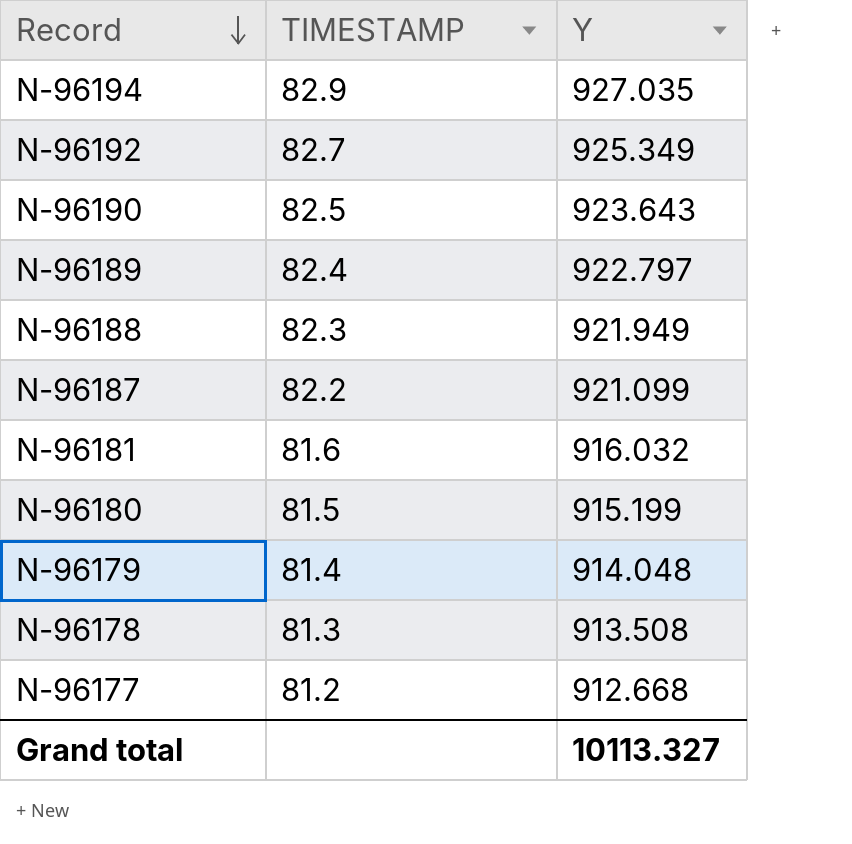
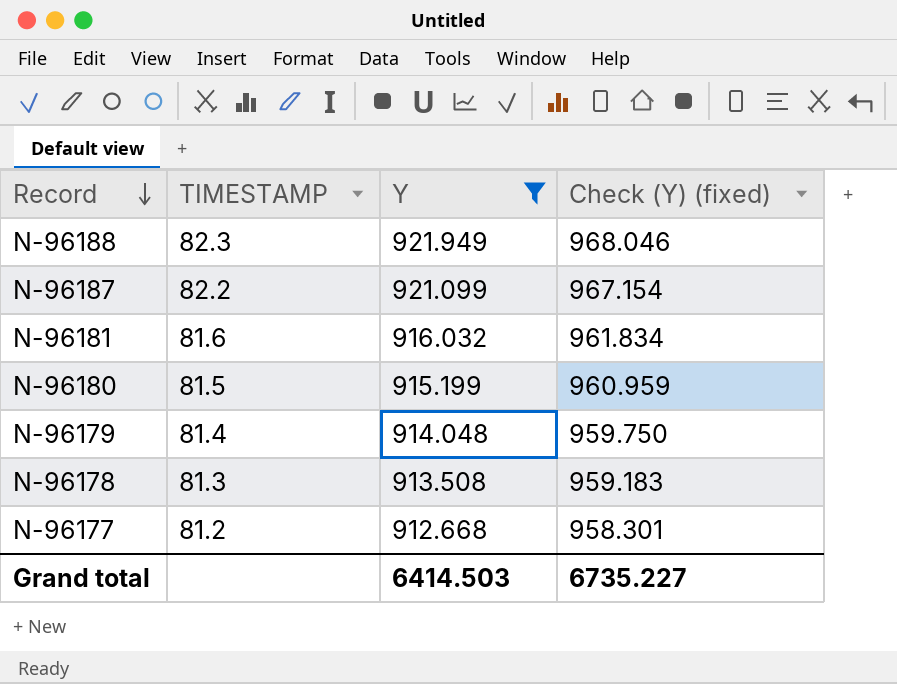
filter: none -> Y <= 921.949
column Check (Y) (fixed) | formula: none -> [Y] * 1.05
Grand total | Y: 10113.327 -> 6414.503

